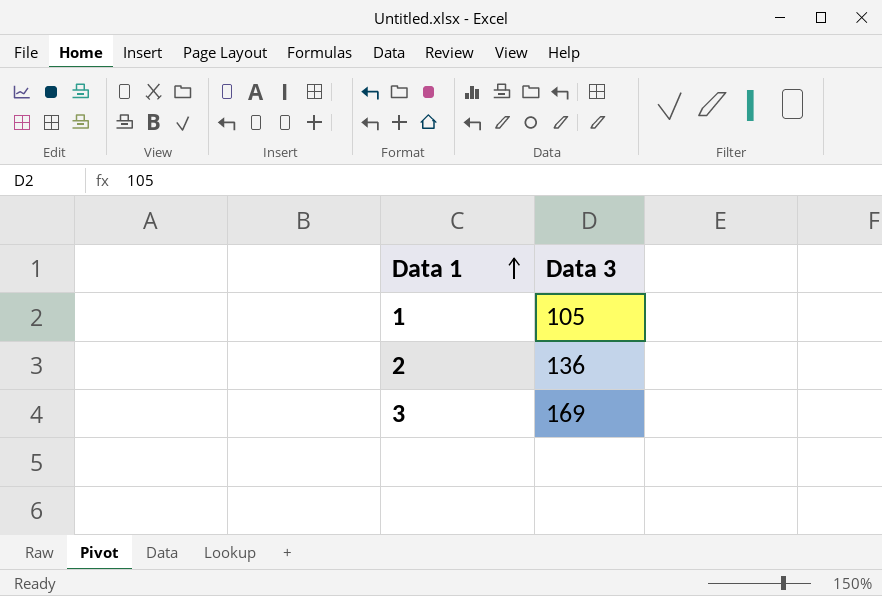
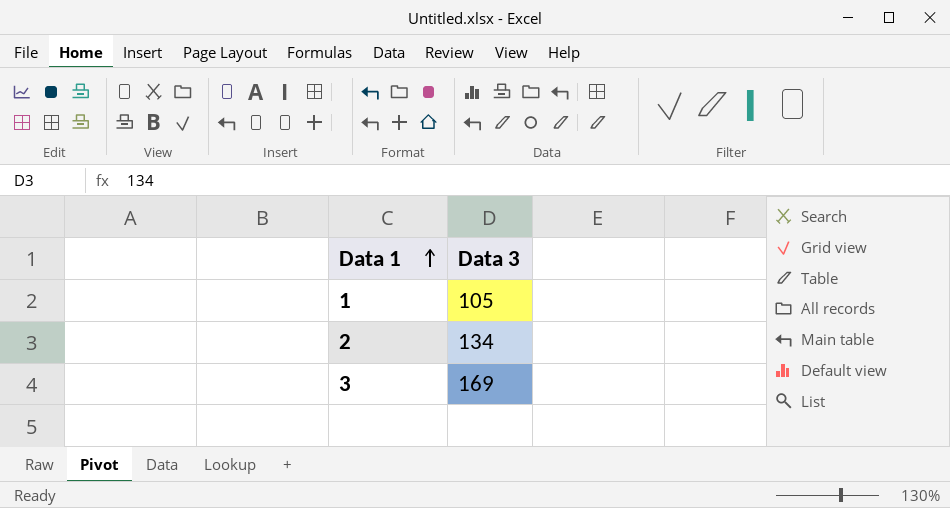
2 | Data 3: 136 -> 134

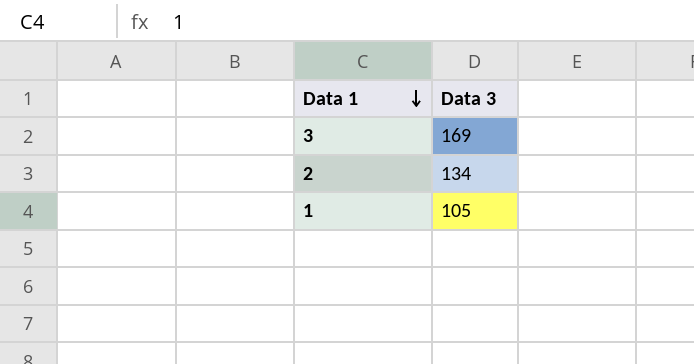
row order: Data 1 ascending -> Data 1 descending

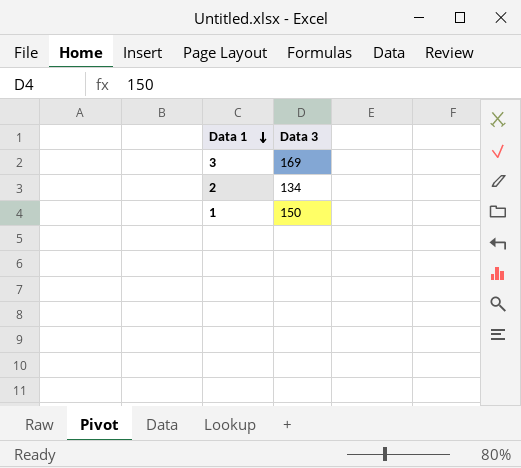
1 | Data 3: 105 -> 150

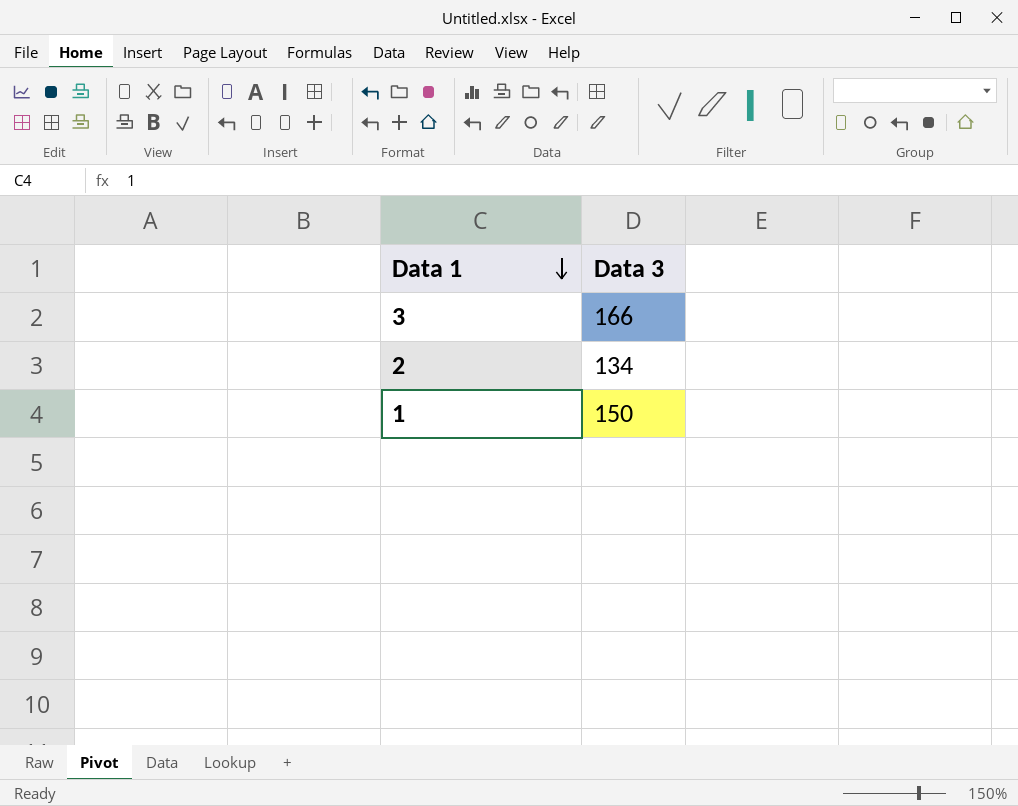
3 | Data 3: 169 -> 166

